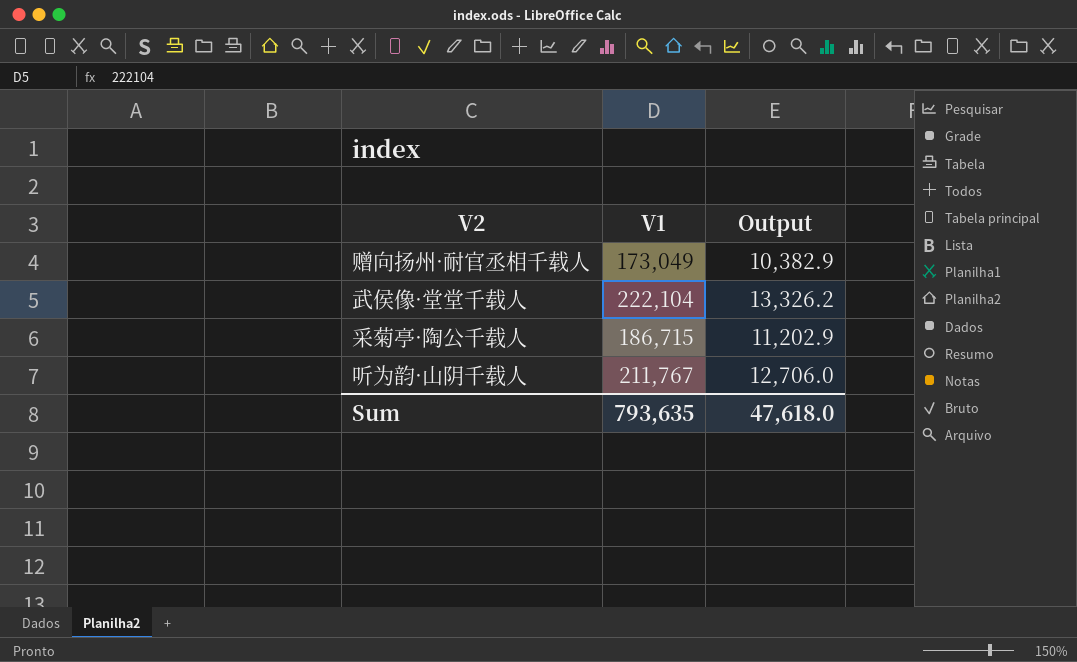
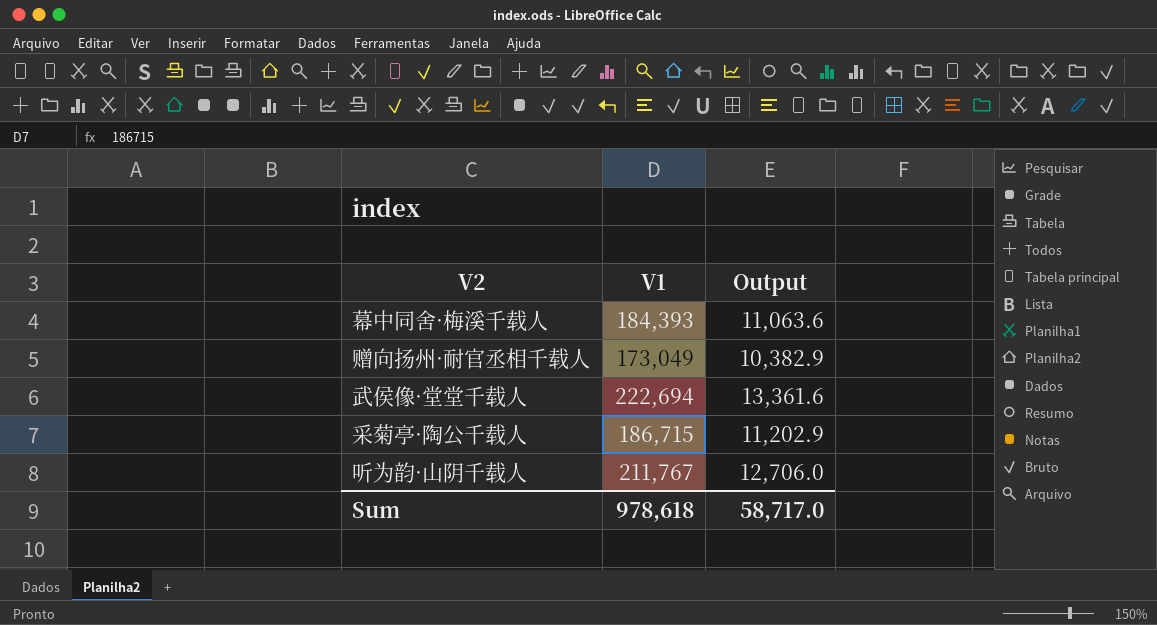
row 幕中同舍·梅溪千载人: none -> 184,393 | 11,063.6
武侯像·堂堂千载人 | V1: 222,104 -> 222,694
武侯像·堂堂千载人 | Output: 13,326.2 -> 13,361.6
Sum | V1: 793,635 -> 978,618
Sum | Output: 47,618.0 -> 58,717.0

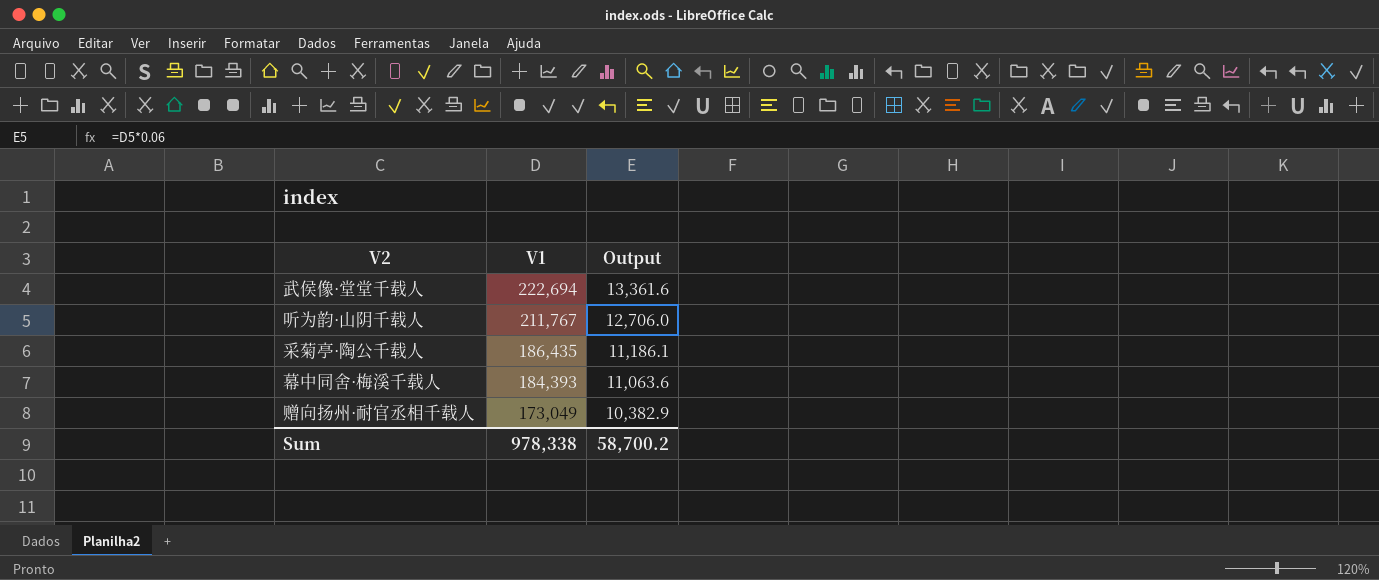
row order: none -> V1 descending
采菊亭·陶公千载人 | V1: 186,715 -> 186,435
采菊亭·陶公千载人 | Output: 11,202.9 -> 11,186.1
Sum | V1: 978,618 -> 978,338
Sum | Output: 58,717.0 -> 58,700.2

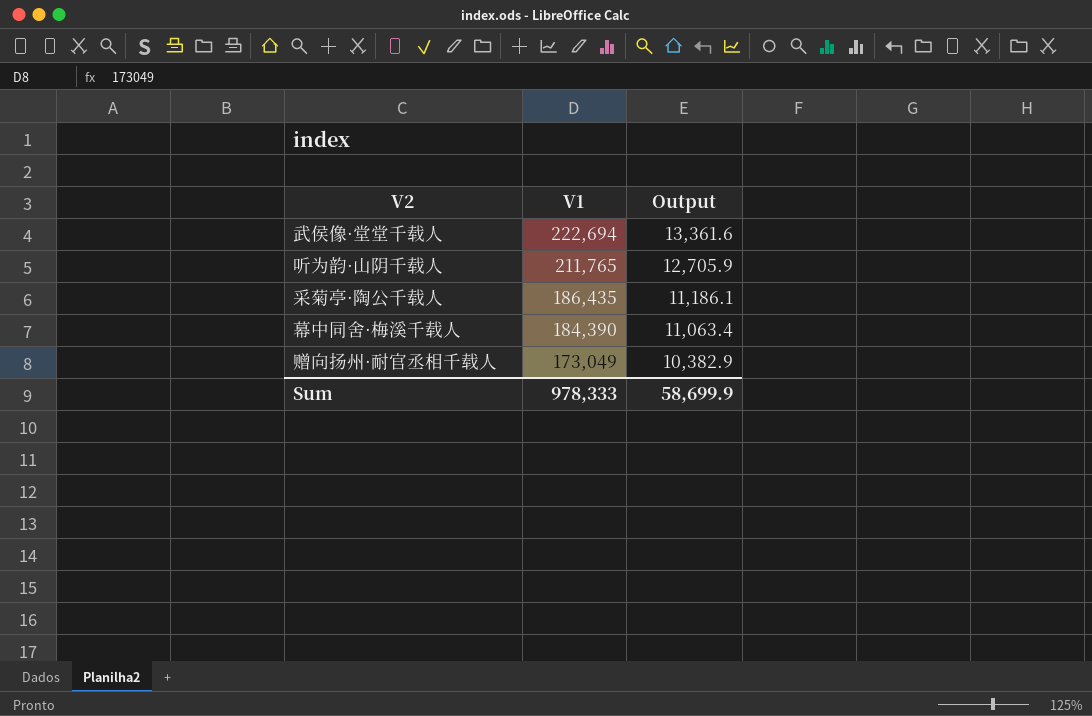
听为韵·山阴千载人 | V1: 211,767 -> 211,765
听为韵·山阴千载人 | Output: 12,706.0 -> 12,705.9
幕中同舍·梅溪千载人 | V1: 184,393 -> 184,390
幕中同舍·梅溪千载人 | Output: 11,063.6 -> 11,063.4
Sum | V1: 978,338 -> 978,333
Sum | Output: 58,700.2 -> 58,699.9

